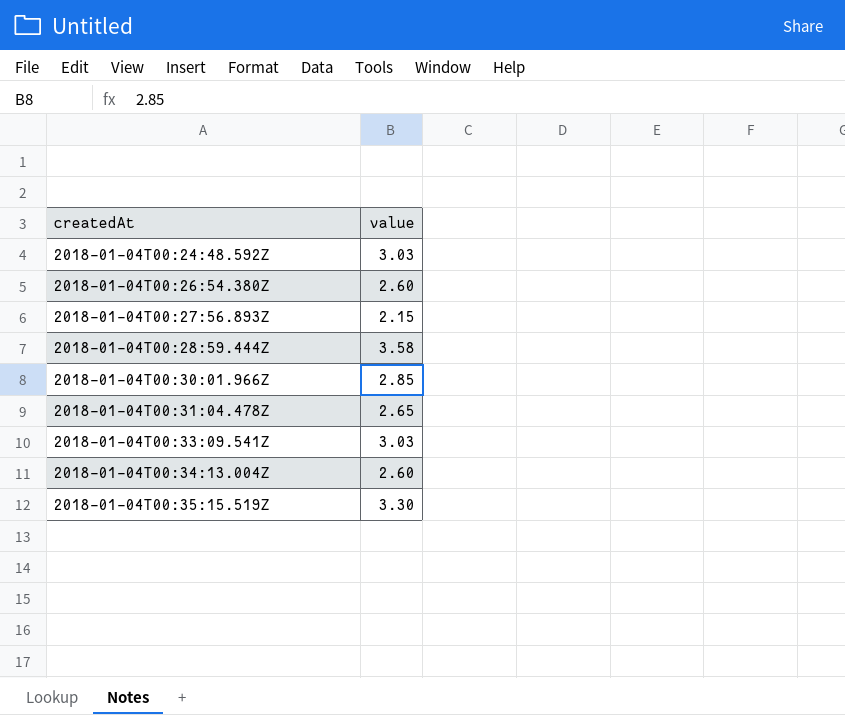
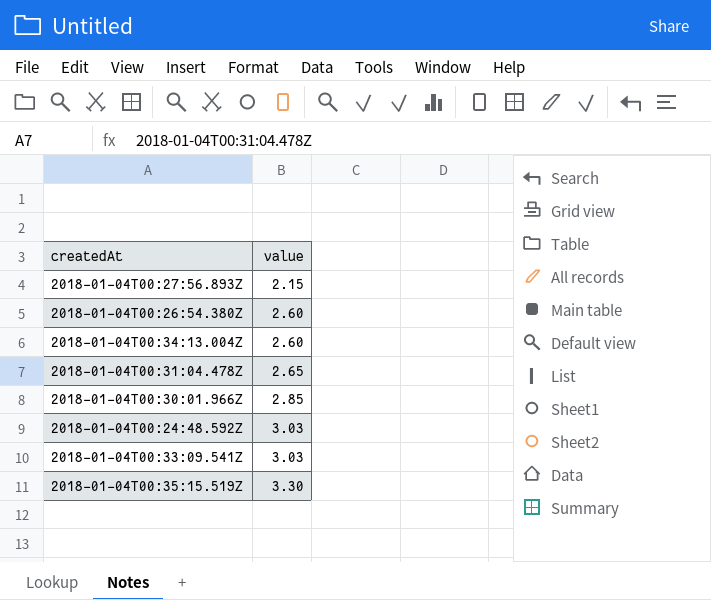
row order: createdAt ascending -> value ascending
row 2018-01-04T00:28:59.444Z: 3.58 -> none

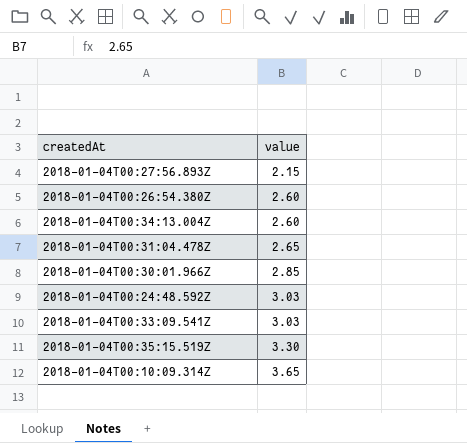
row 2018-01-04T00:10:09.314Z: none -> 3.65

